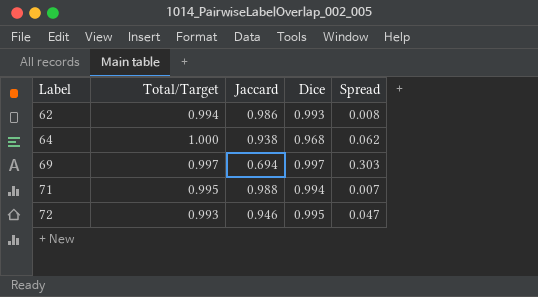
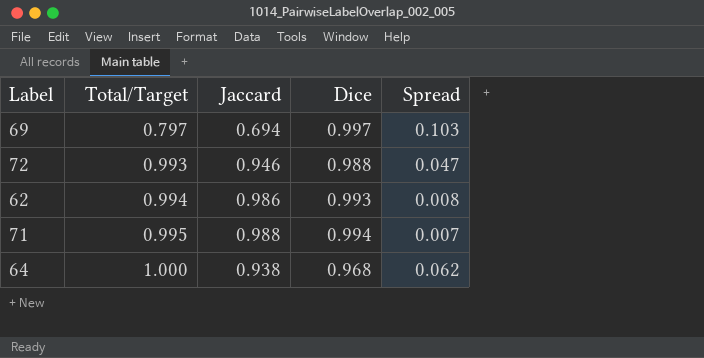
row order: Label ascending -> Total/Target ascending
69 | Total/Target: 0.997 -> 0.797
69 | Spread: 0.303 -> 0.103
72 | Dice: 0.995 -> 0.988

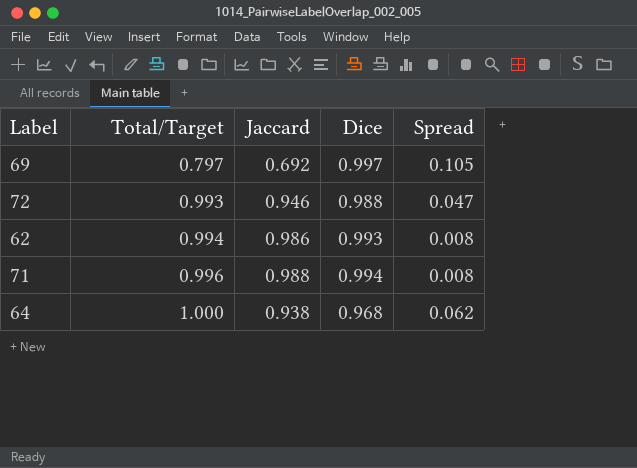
69 | Jaccard: 0.694 -> 0.692
69 | Spread: 0.103 -> 0.105
71 | Total/Target: 0.995 -> 0.996
71 | Spread: 0.007 -> 0.008

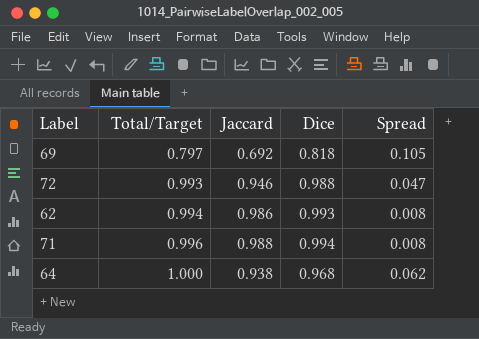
69 | Dice: 0.997 -> 0.818

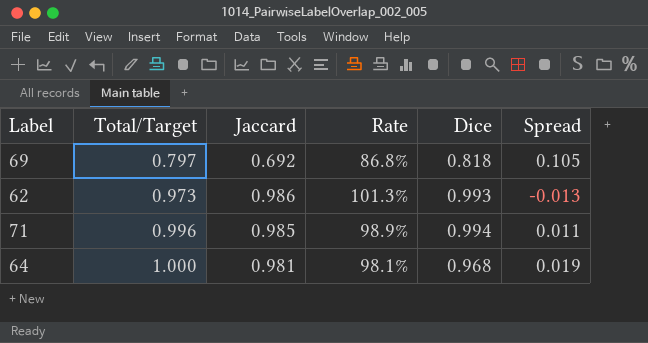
column Rate | formula: none -> [Jaccard] / [Total/Target]
row 72: 0.993 | 0.946 | 0.988 | 0.047 -> none
62 | Total/Target: 0.994 -> 0.973
62 | Spread: 0.008 -> -0.013
71 | Jaccard: 0.988 -> 0.985
71 | Spread: 0.008 -> 0.011
64 | Jaccard: 0.938 -> 0.981
64 | Spread: 0.062 -> 0.019

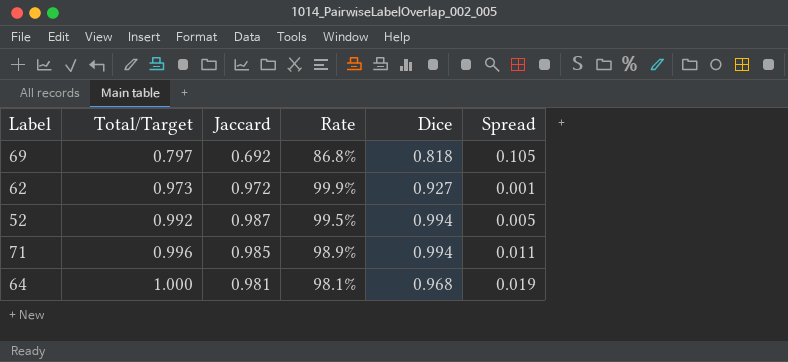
62 | Jaccard: 0.986 -> 0.972
62 | Rate: 101.3% -> 99.9%
62 | Dice: 0.993 -> 0.927
62 | Spread: -0.013 -> 0.001
row 52: none -> 0.992 | 0.987 | 99.5% | 0.994 | 0.005

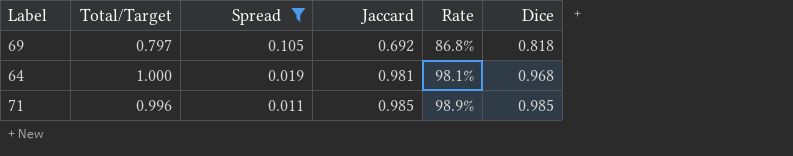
filter: none -> Spread >= 0.011
row order: Total/Target ascending -> Spread descending
column Spread | position: 6 -> 3
71 | Dice: 0.994 -> 0.985

